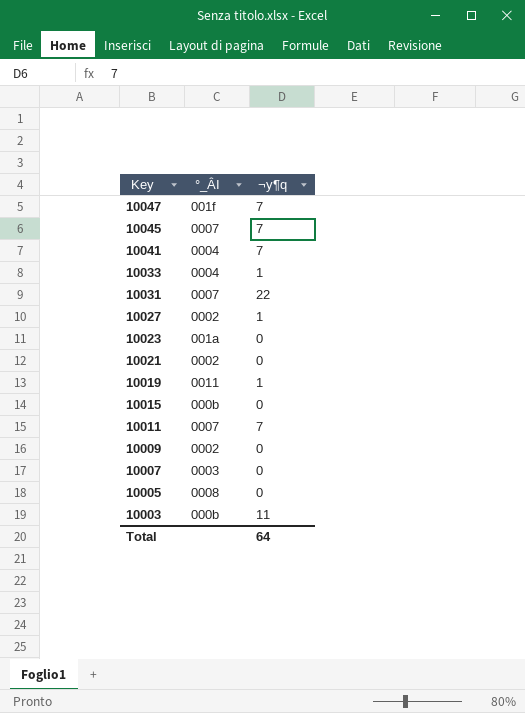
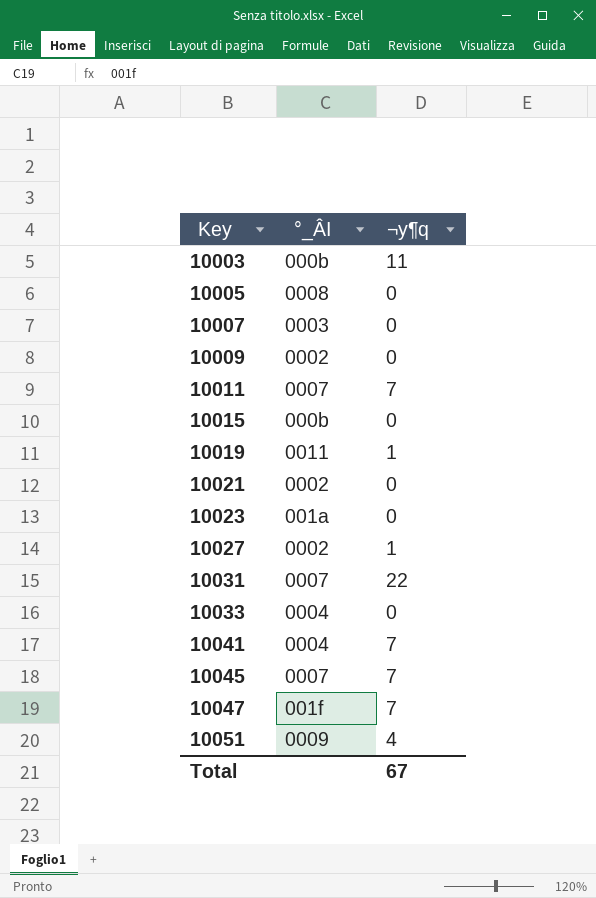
row order: Key descending -> Key ascending
10033 | ¬y¶q: 1 -> 0
row 10051: none -> 0009 | 4
Total | ¬y¶q: 64 -> 67

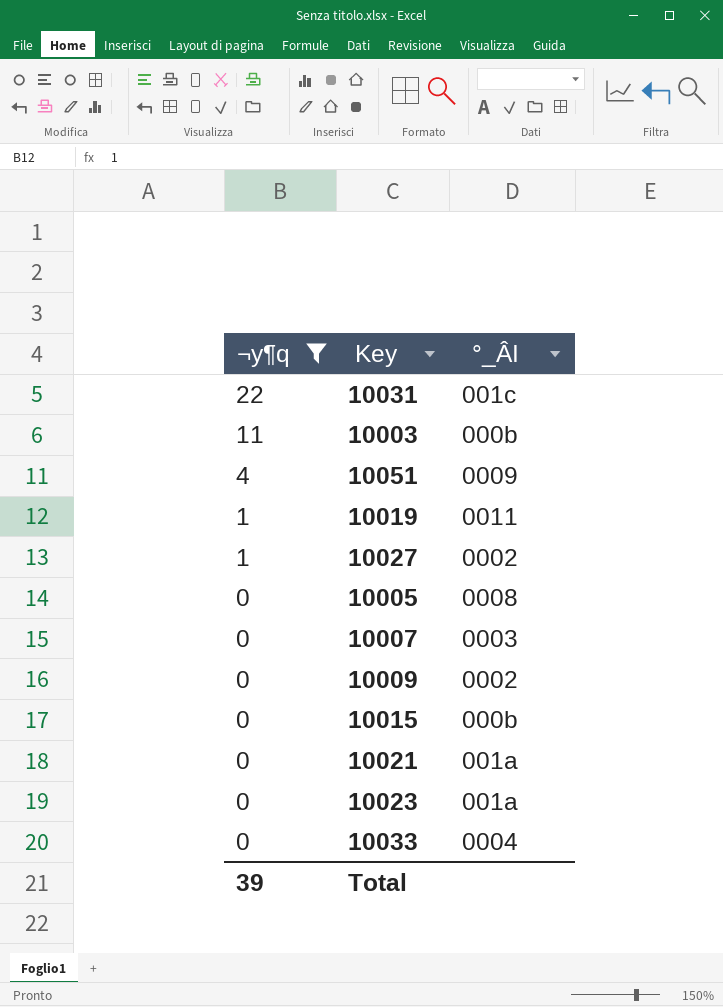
filter: none -> ¬y¶q != 7
row order: Key ascending -> ¬y¶q descending
column ¬y¶q | position: 3 -> 1
10031 | °_ÂI: 0007 -> 001c
10021 | °_ÂI: 0002 -> 001a
Total | ¬y¶q: 67 -> 39

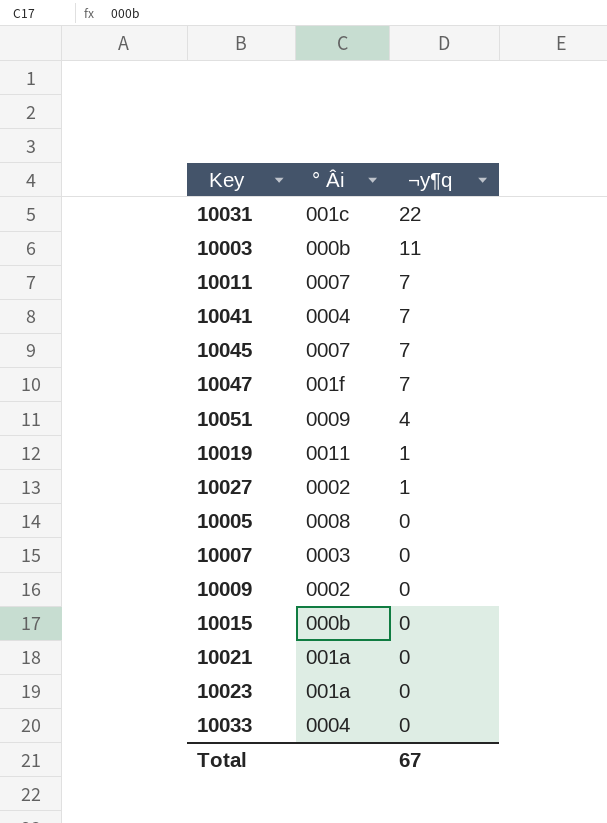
filter: ¬y¶q != 7 -> none
column name: °_ÂI -> ° Âi
column ¬y¶q | position: 1 -> 3
Total | ¬y¶q: 39 -> 67

